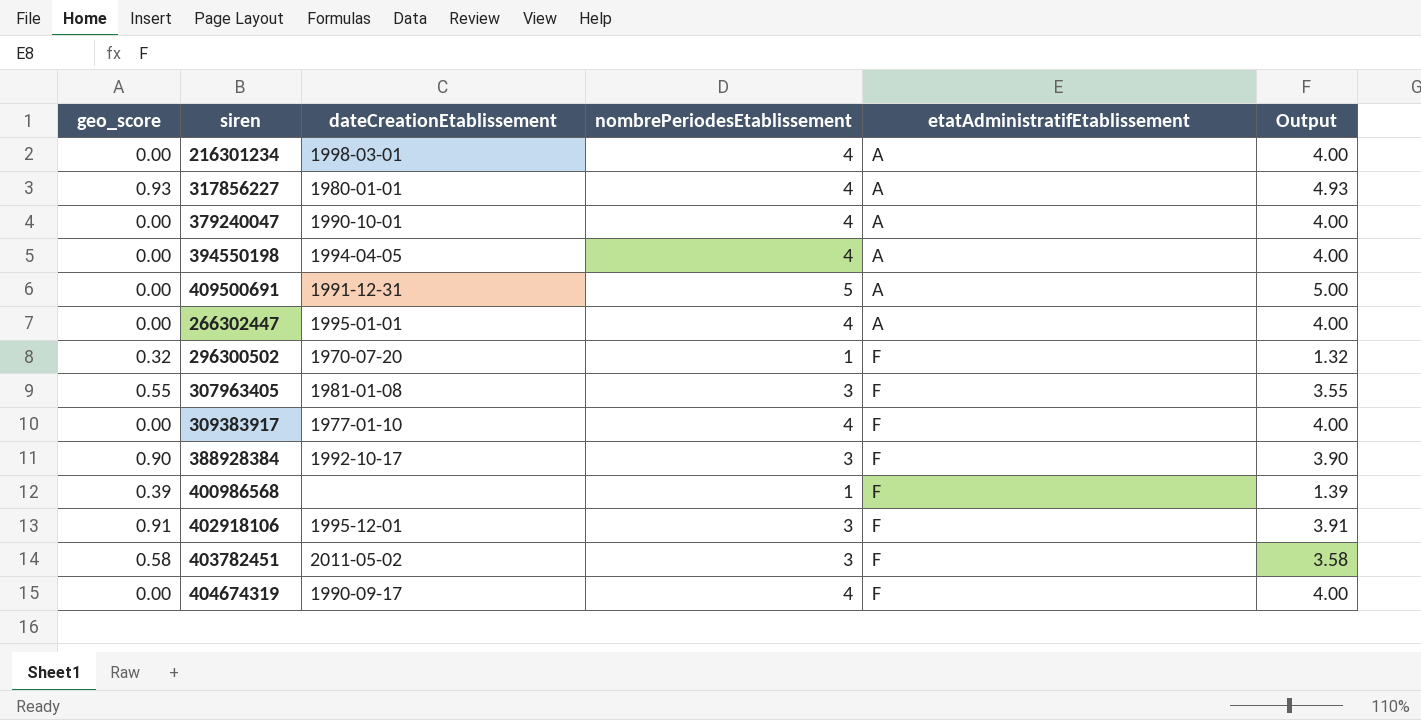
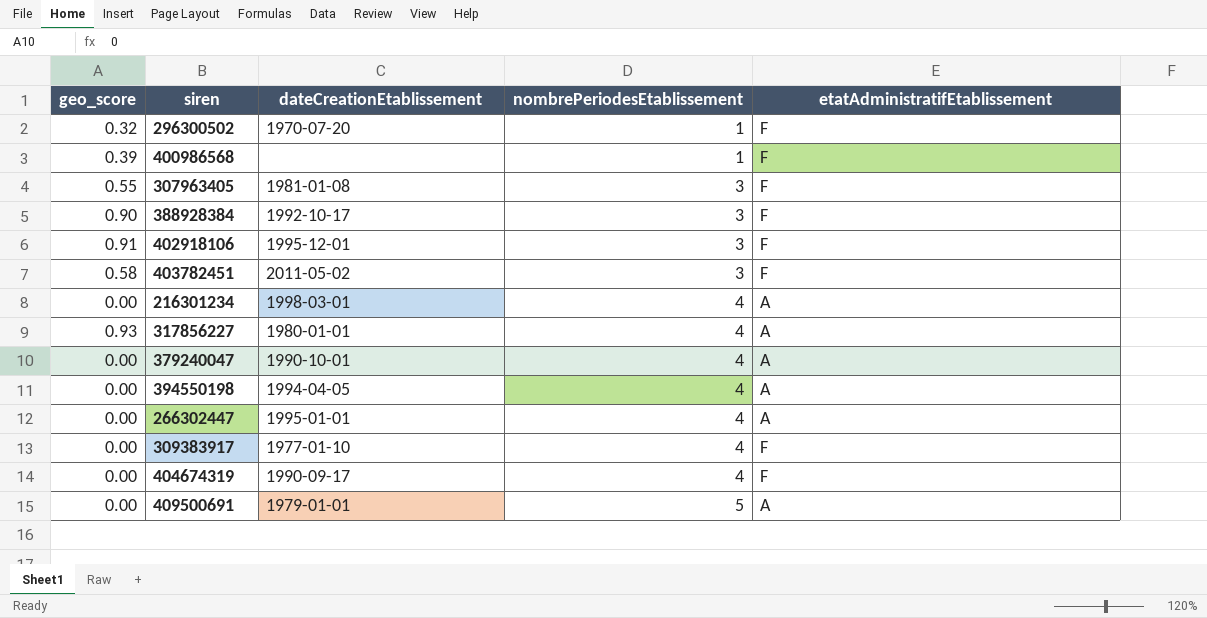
row order: etatAdministratifEtablissement ascending -> nombrePeriodesEtablissement ascending
column Output | formula: [geo_score] + [nombrePeriodesEtablissement] -> none
409500691 | dateCreationEtablissement: 1991-12-31 -> 1979-01-01

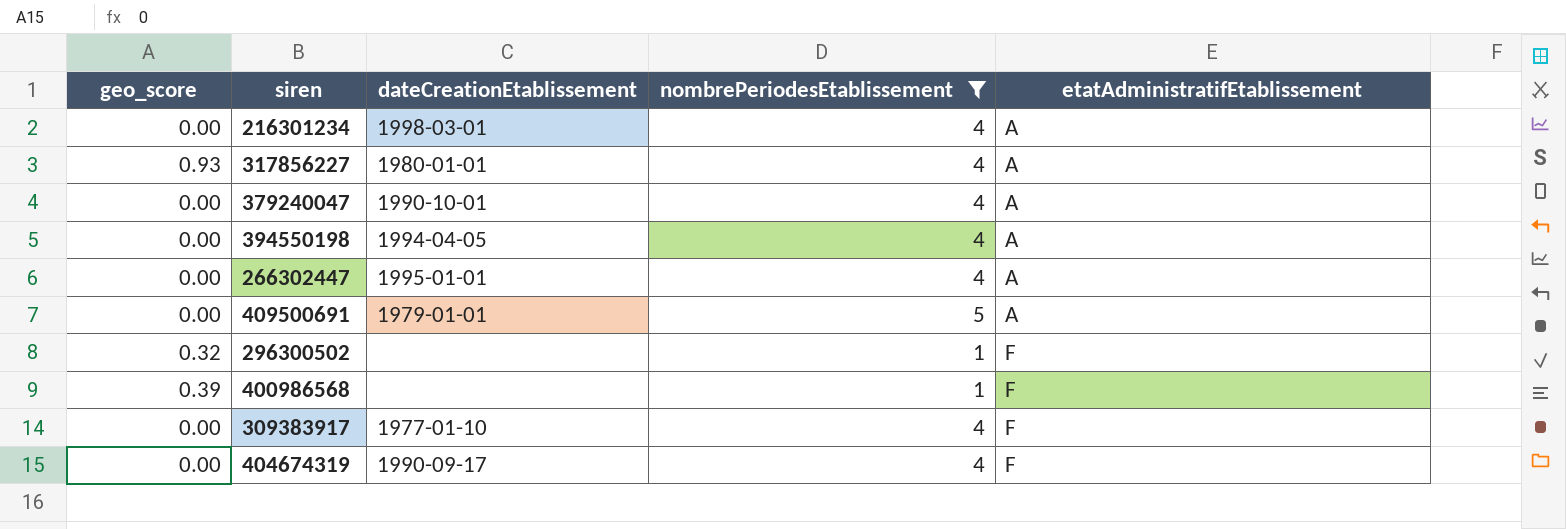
filter: none -> nombrePeriodesEtablissement != 3
row order: nombrePeriodesEtablissement ascending -> etatAdministratifEtablissement ascending
296300502 | dateCreationEtablissement: 1970-07-20 -> none

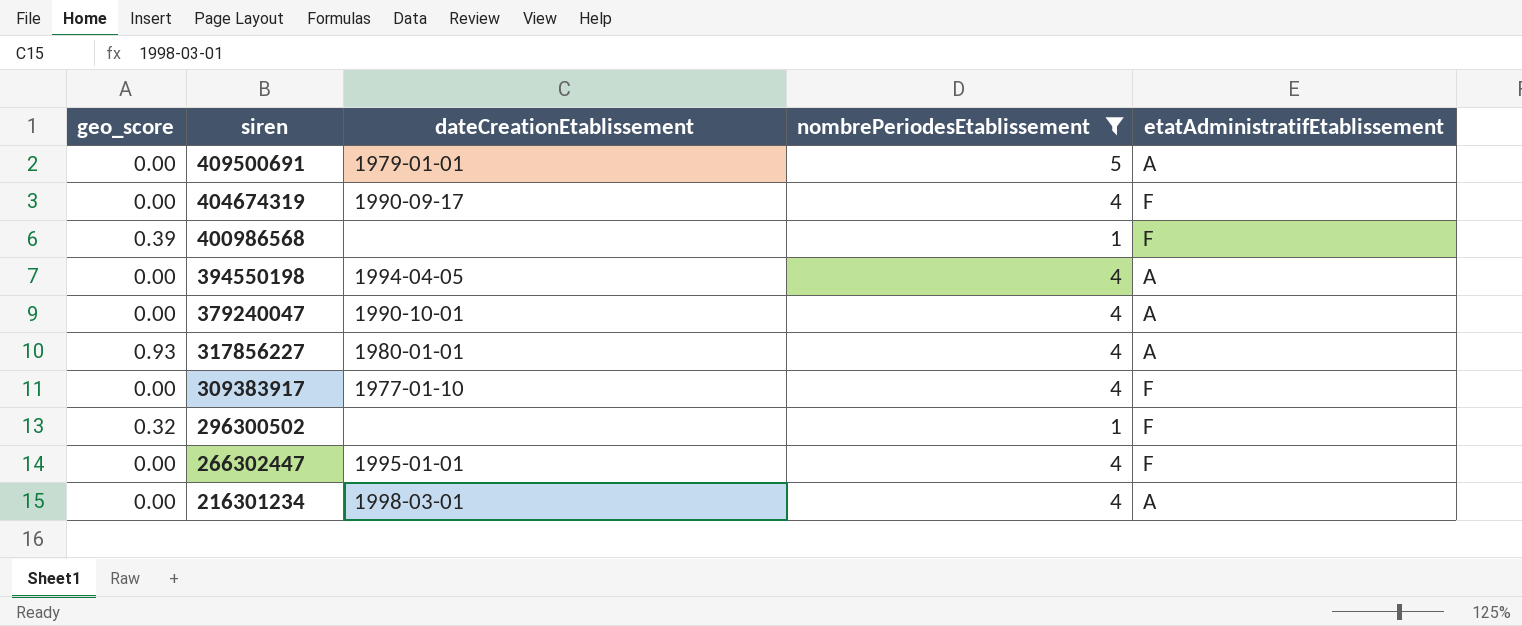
row order: etatAdministratifEtablissement ascending -> siren descending
266302447 | etatAdministratifEtablissement: A -> F

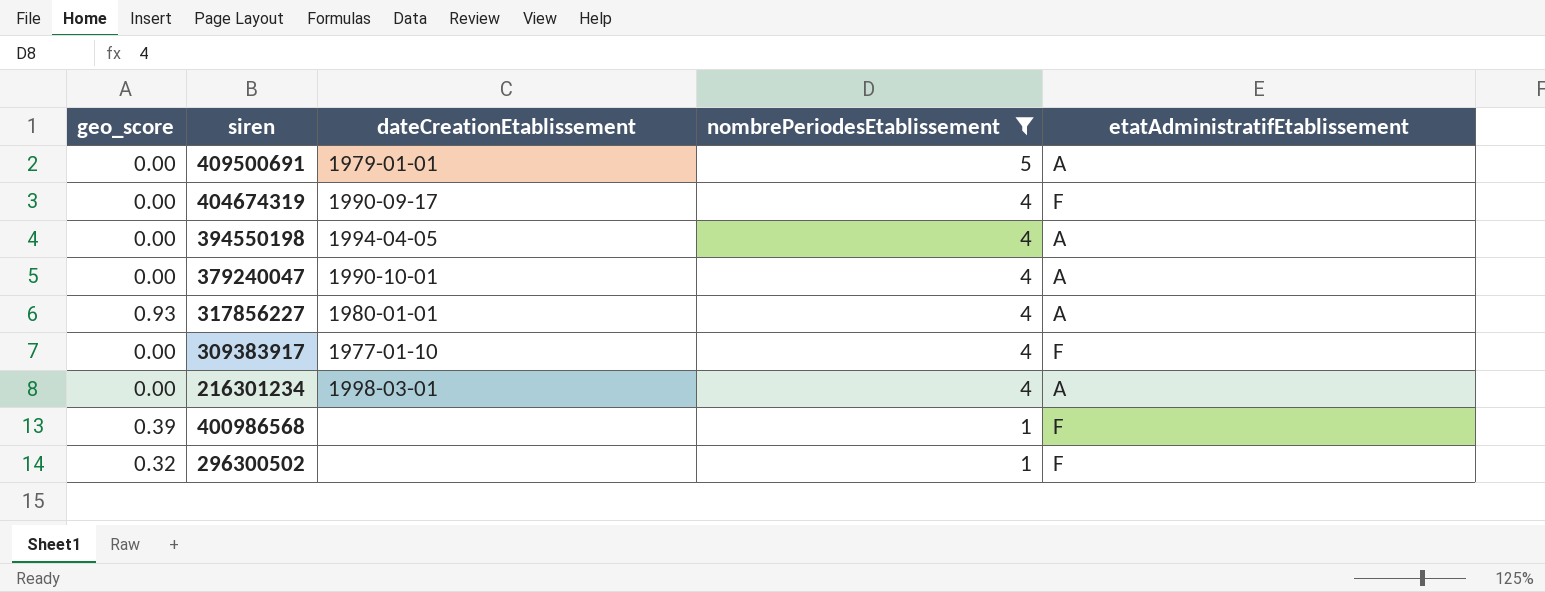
row order: siren descending -> nombrePeriodesEtablissement descending
row 266302447: 0.00 | 1995-01-01 | 4 | F -> none

